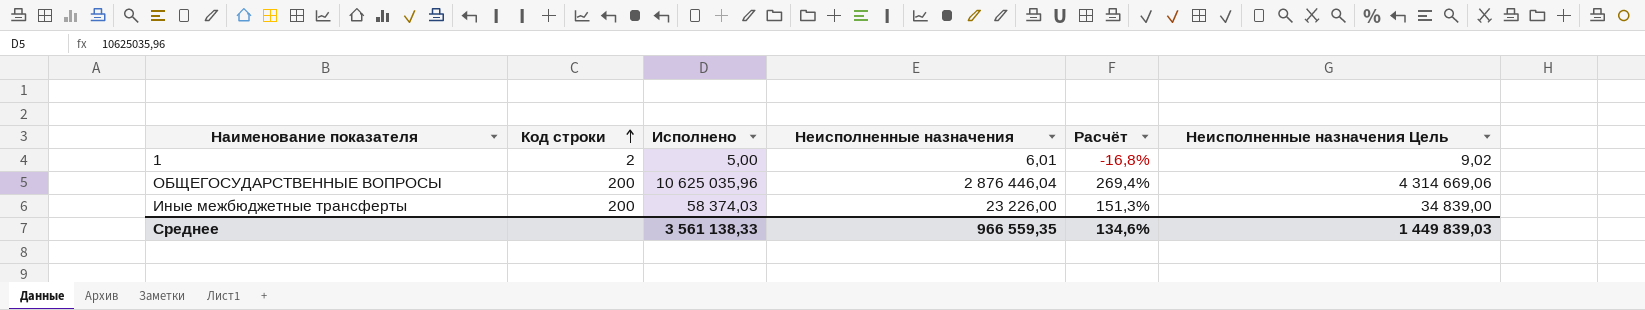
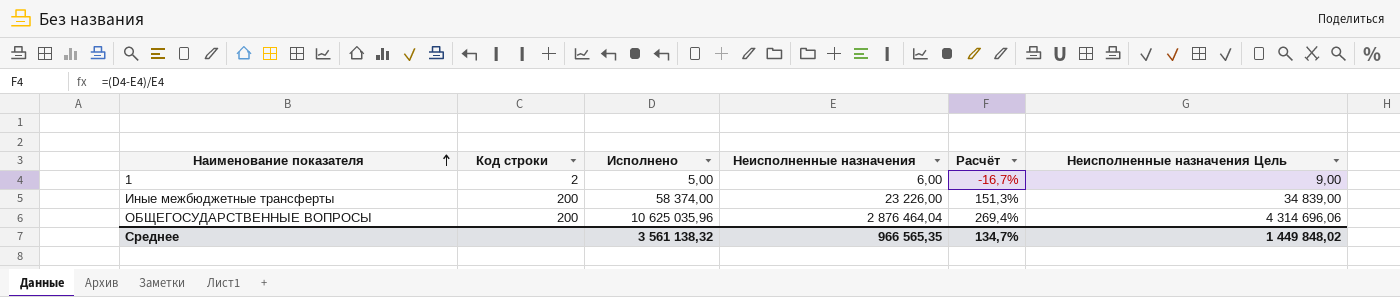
row order: Код строки ascending -> Наименование показателя ascending
1 | Неисполненные назначения: 6,01 -> 6,00
1 | Расчёт: -16,8% -> -16,7%
1 | Неисполненные назначения Цель: 9,02 -> 9,00
Иные межбюджетные трансферты | Исполнено: 58 374,03 -> 58 374,00
ОБЩЕГОСУДАРСТВЕННЫЕ ВОПРОСЫ | Неисполненные назначения: 2 876 446,04 -> 2 876 464,04
ОБЩЕГОСУДАРСТВЕННЫЕ ВОПРОСЫ | Неисполненные назначения Цель: 4 314 669,06 -> 4 314 696,06
Среднее | Исполнено: 3 561 138,33 -> 3 561 138,32
Среднее | Неисполненные назначения: 966 559,35 -> 966 565,35
Среднее | Расчёт: 134,6% -> 134,7%
Среднее | Неисполненные назначения Цель: 1 449 839,03 -> 1 449 848,02

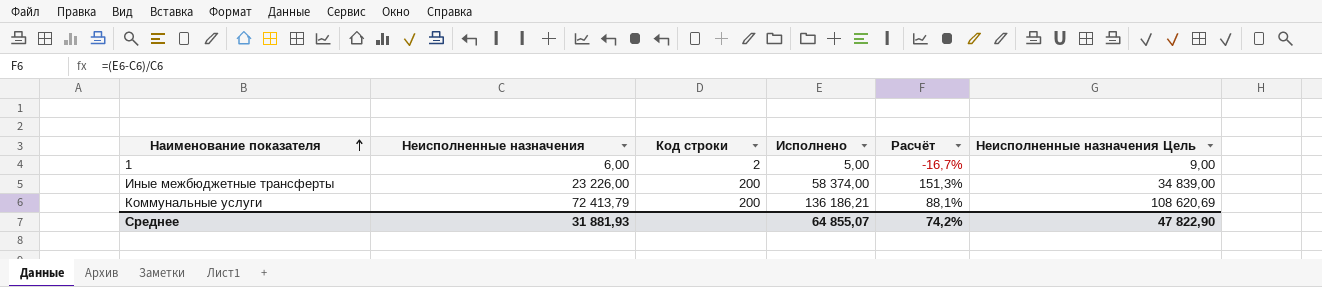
column Неисполненные назначения | position: 4 -> 2
row ОБЩЕГОСУДАРСТВЕННЫЕ ВОПРОСЫ: 200 | 10 625 035,96 | 2 876 464,04 | 269,4% | 4 314 696,06 -> none
row Коммунальные услуги: none -> 72 413,79 | 200 | 136 186,21 | 88,1% | 108 620,69
Среднее | Неисполненные назначения: 966 565,35 -> 31 881,93
Среднее | Исполнено: 3 561 138,32 -> 64 855,07
Среднее | Расчёт: 134,7% -> 74,2%
Среднее | Неисполненные назначения Цель: 1 449 848,02 -> 47 822,90

